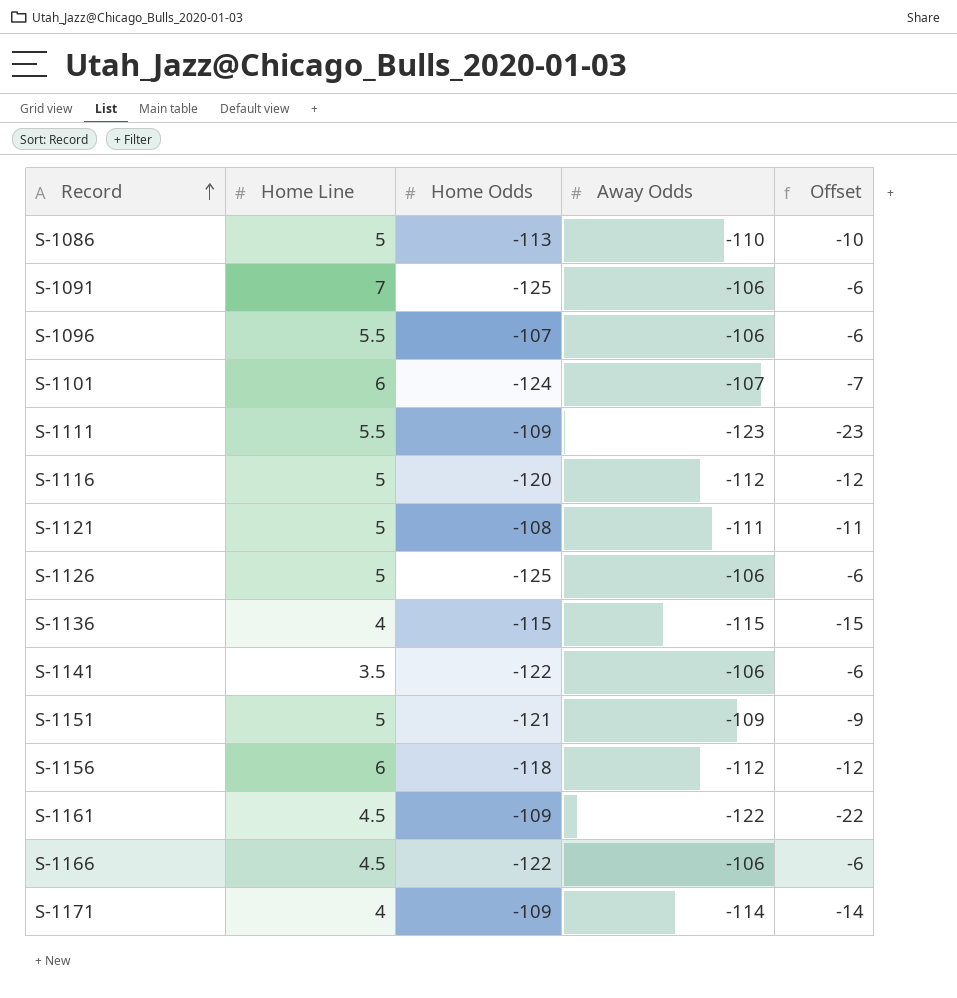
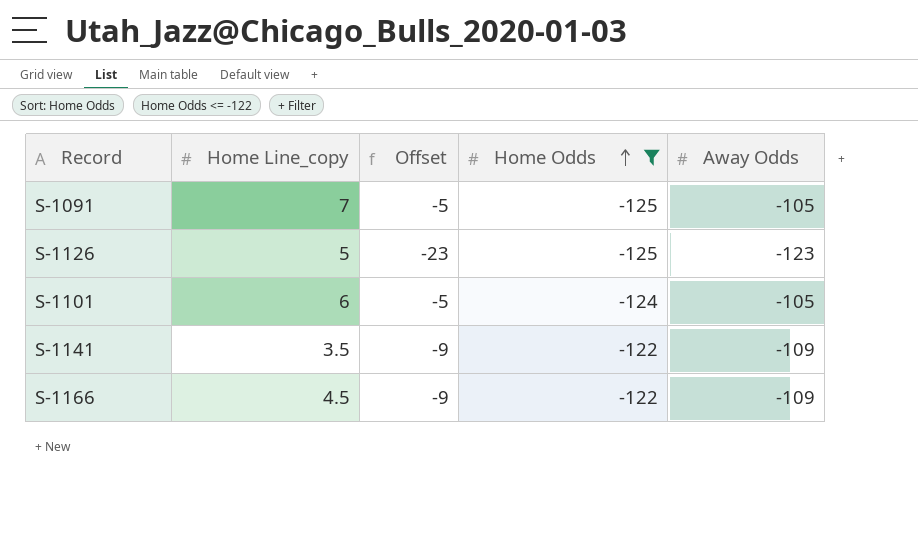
filter: none -> Home Odds <= -122
row order: Record ascending -> Home Odds ascending
column name: Home Line -> Home Line_copy
column Offset | position: 5 -> 3
S-1091 | Offset: -6 -> -5
S-1091 | Away Odds: -106 -> -105
S-1126 | Offset: -6 -> -23
S-1126 | Away Odds: -106 -> -123
S-1101 | Offset: -7 -> -5
S-1101 | Away Odds: -107 -> -105
S-1141 | Offset: -6 -> -9
S-1141 | Away Odds: -106 -> -109
S-1166 | Offset: -6 -> -9
S-1166 | Away Odds: -106 -> -109

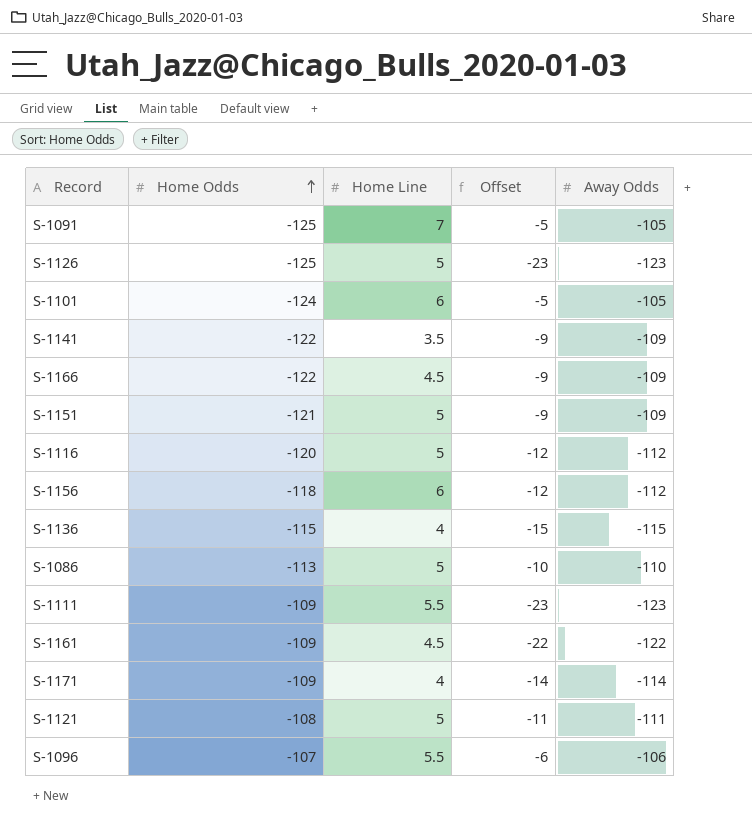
filter: Home Odds <= -122 -> none
column Home Odds | position: 4 -> 2
column name: Home Line_copy -> Home Line

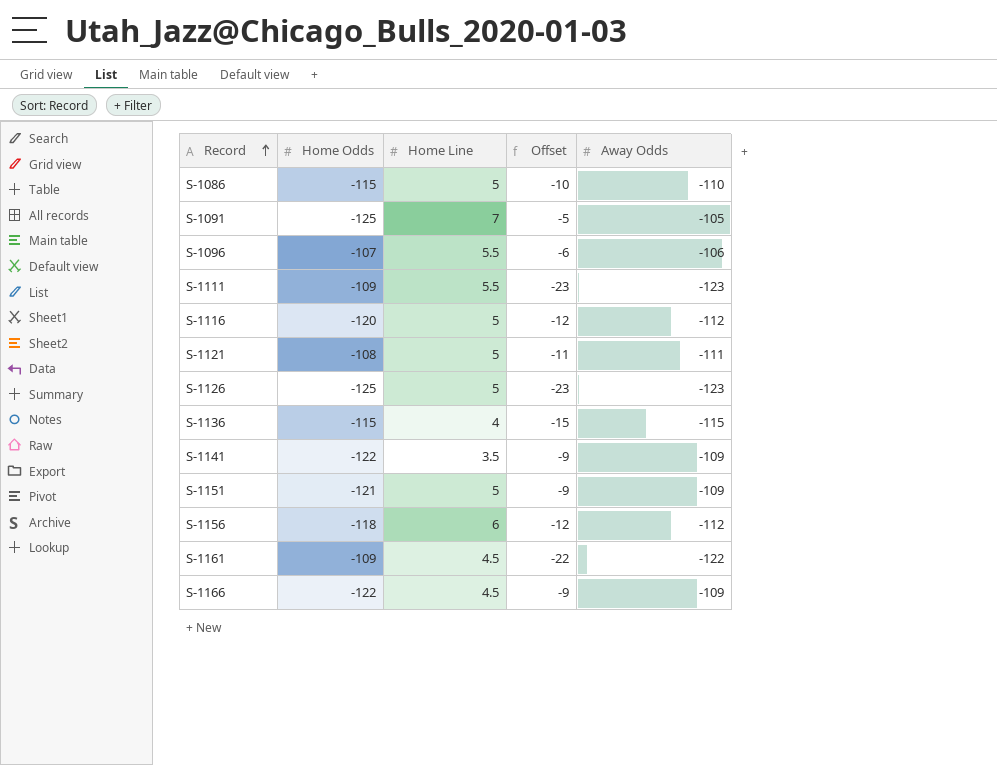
row order: Home Odds ascending -> Record ascending
row S-1101: -124 | 6 | -5 | -105 -> none
row S-1171: -109 | 4 | -14 | -114 -> none
S-1086 | Home Odds: -113 -> -115

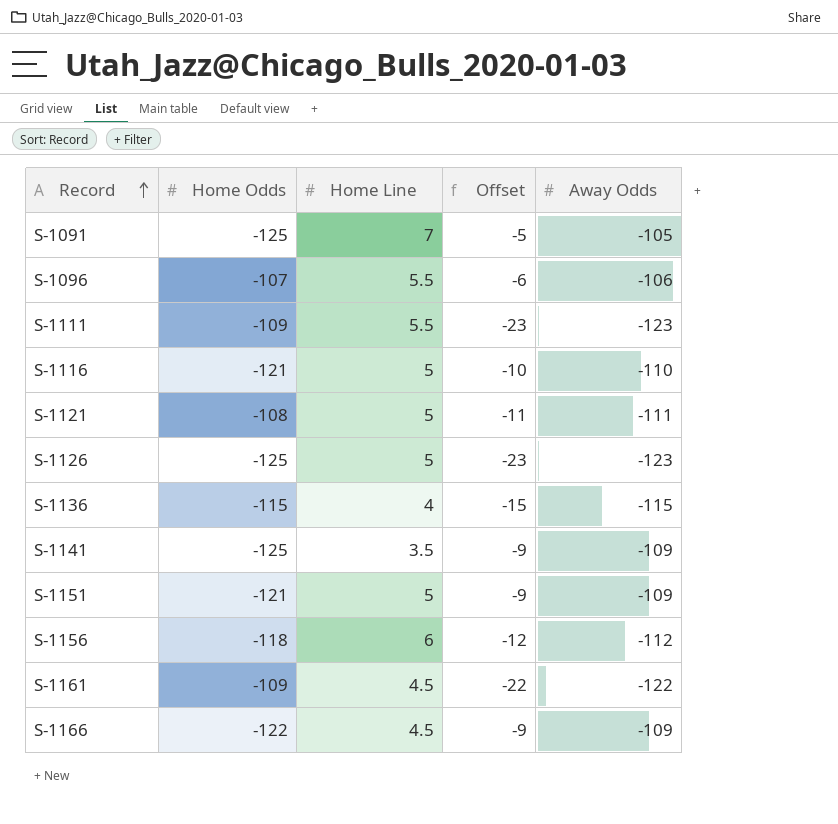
row S-1086: -115 | 5 | -10 | -110 -> none
S-1116 | Home Odds: -120 -> -121
S-1116 | Offset: -12 -> -10
S-1116 | Away Odds: -112 -> -110
S-1141 | Home Odds: -122 -> -125

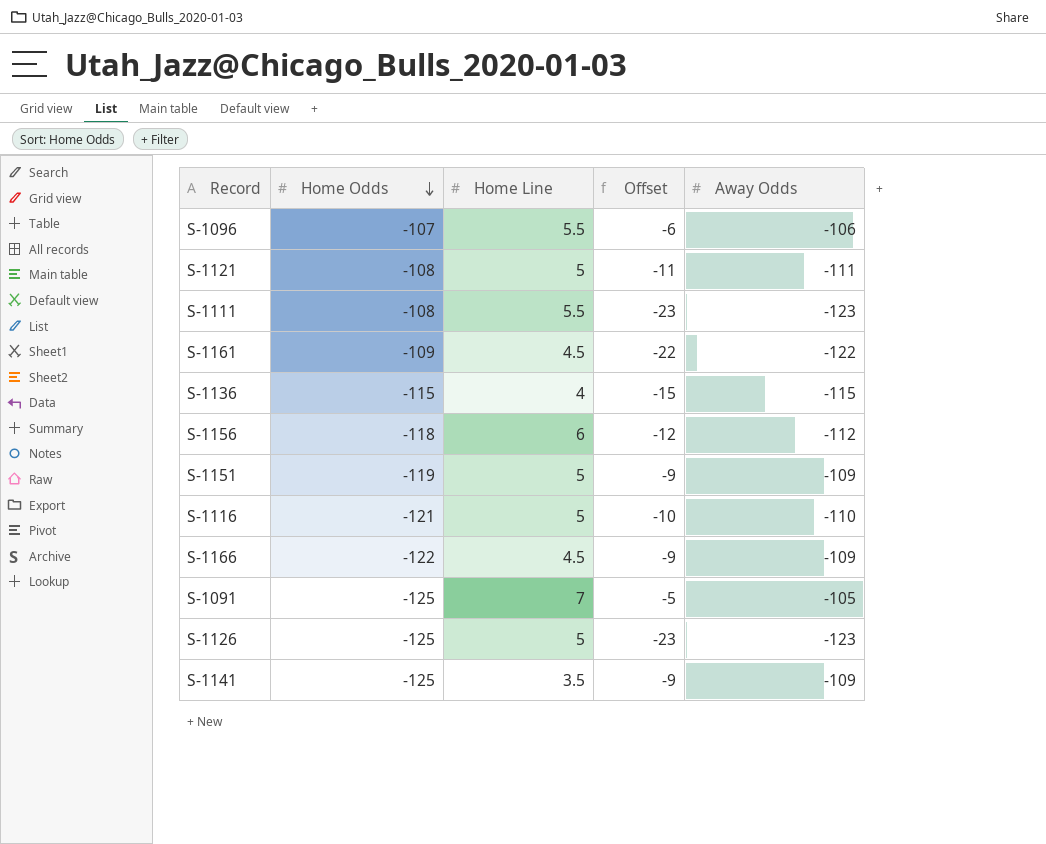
row order: Record ascending -> Home Odds descending
S-1111 | Home Odds: -109 -> -108
S-1151 | Home Odds: -121 -> -119

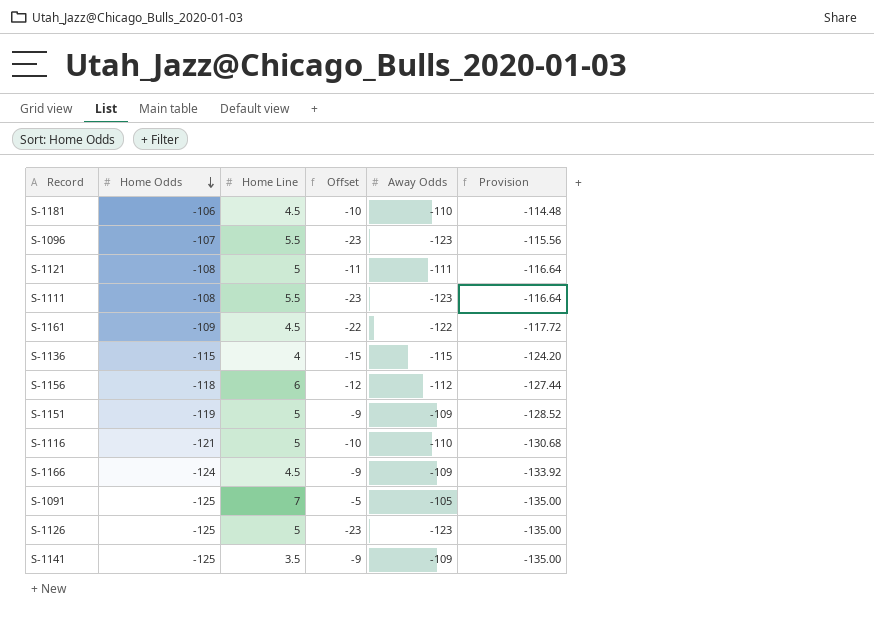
column Provision | formula: none -> [Home Odds] * 1.08
row S-1181: none -> -106 | 4.5 | -10 | -110 | -114.48
S-1096 | Offset: -6 -> -23
S-1096 | Away Odds: -106 -> -123
S-1166 | Home Odds: -122 -> -124

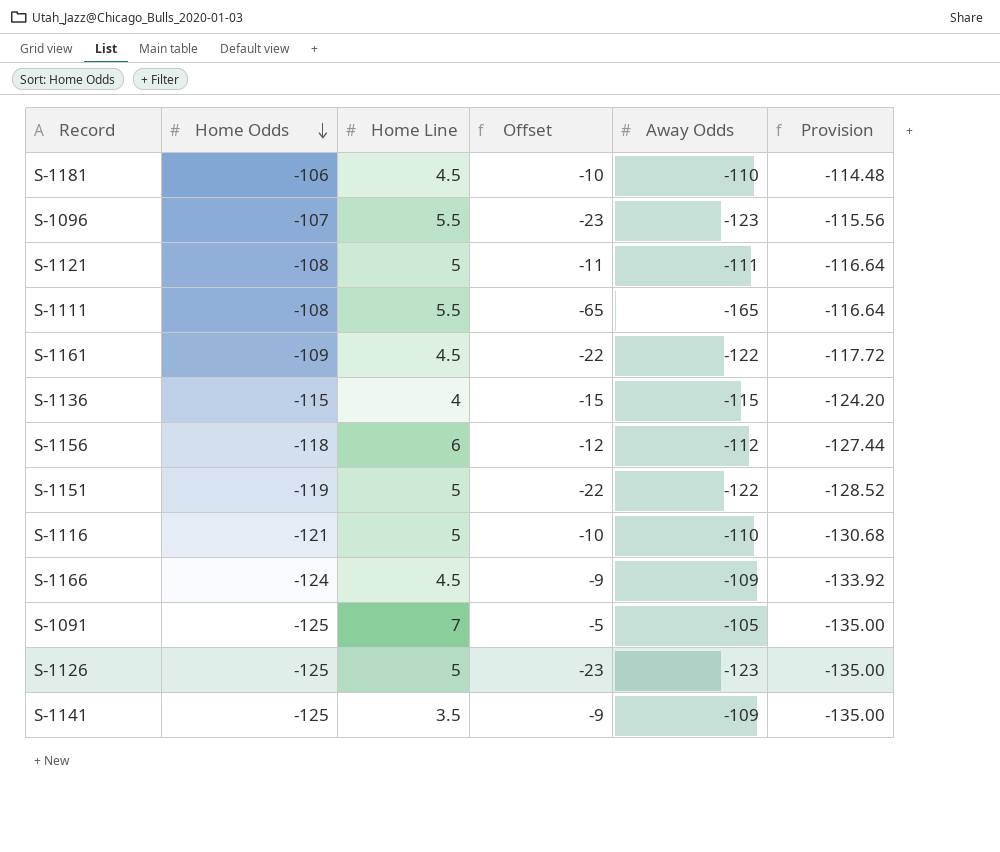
S-1111 | Offset: -23 -> -65
S-1111 | Away Odds: -123 -> -165
S-1151 | Offset: -9 -> -22
S-1151 | Away Odds: -109 -> -122

